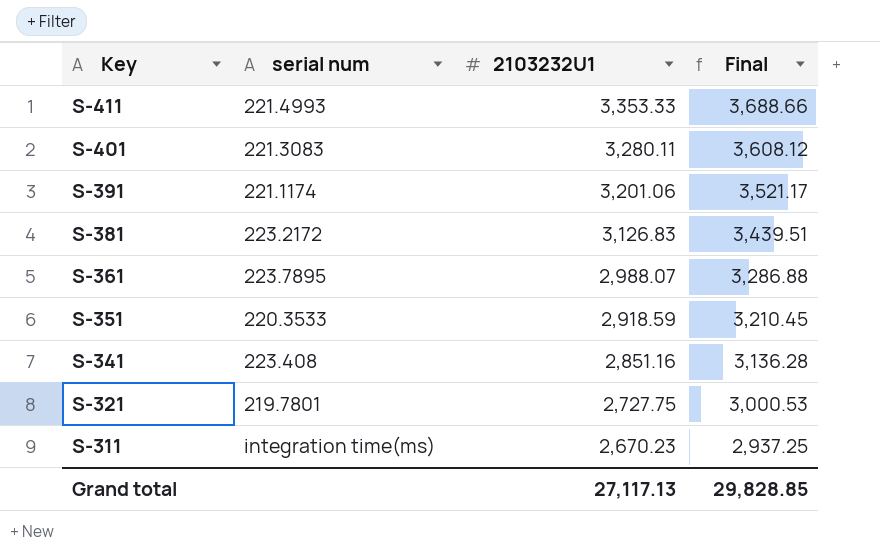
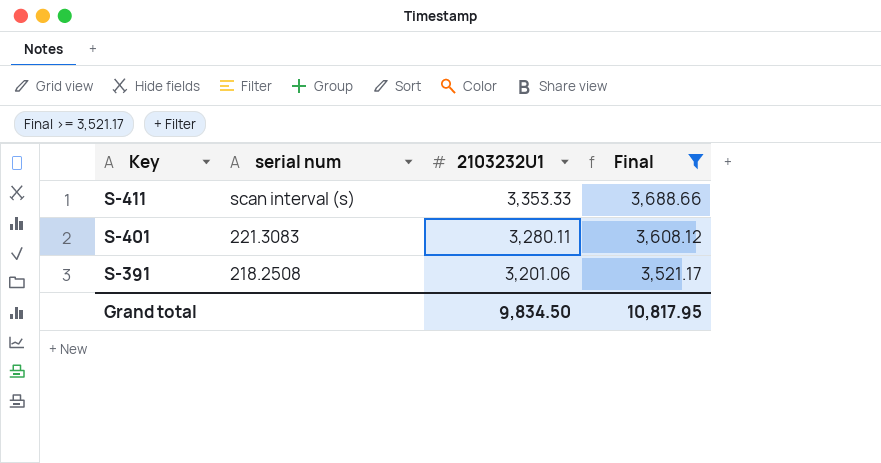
filter: none -> Final >= 3,521.17
S-411 | serial num: 221.4993 -> scan interval (s)
S-391 | serial num: 221.1174 -> 218.2508
Grand total | 2103232U1: 27,117.13 -> 9,834.50
Grand total | Final: 29,828.85 -> 10,817.95

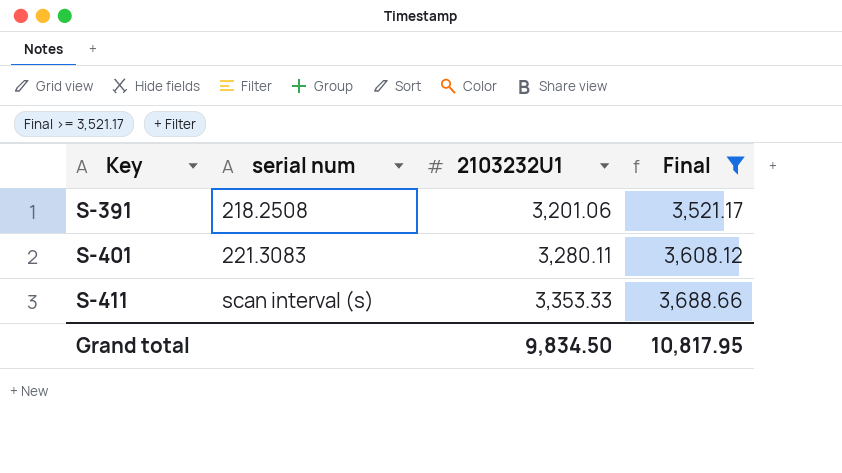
row order: Key descending -> Key ascending

